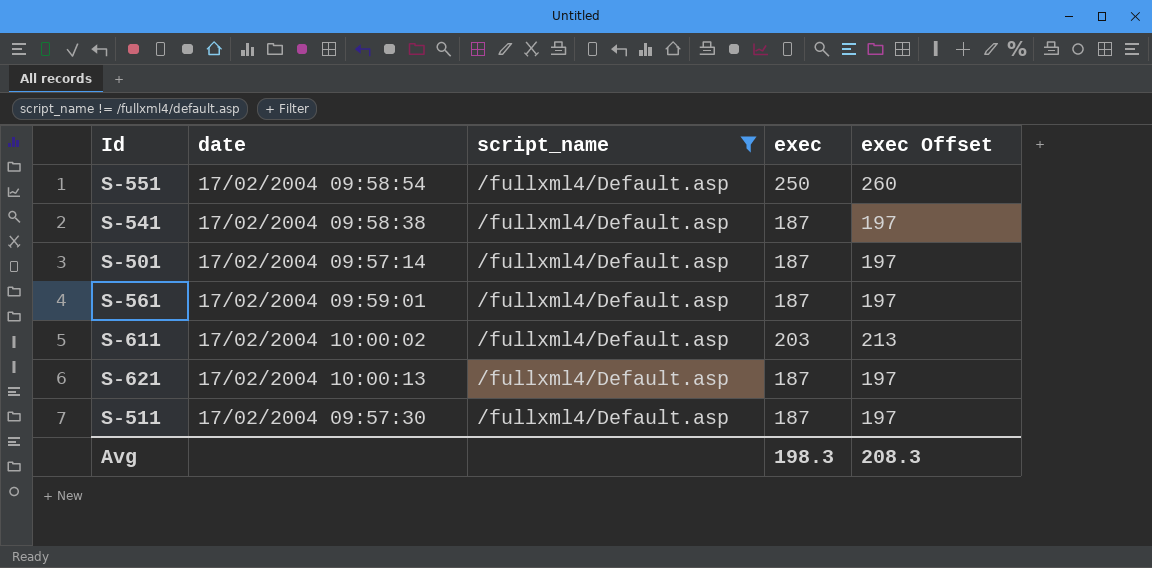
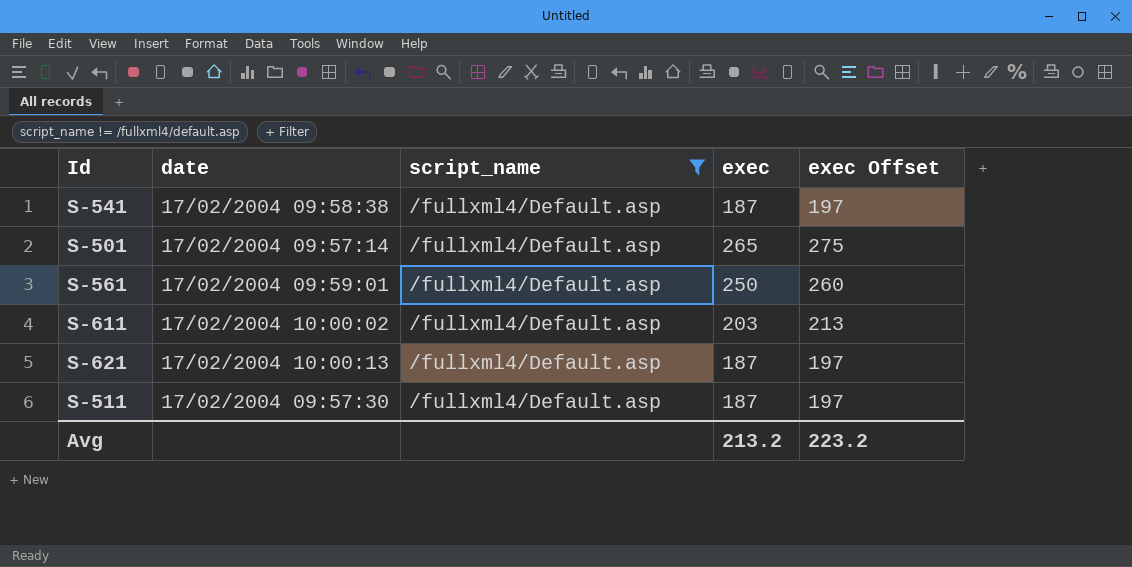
row S-551: 17/02/2004 09:58:54 | /fullxml4/Default.asp | 250 | 260 -> none
S-501 | exec: 187 -> 265
S-501 | exec Offset: 197 -> 275
S-561 | exec: 187 -> 250
S-561 | exec Offset: 197 -> 260
Avg | exec: 198.3 -> 213.2
Avg | exec Offset: 208.3 -> 223.2

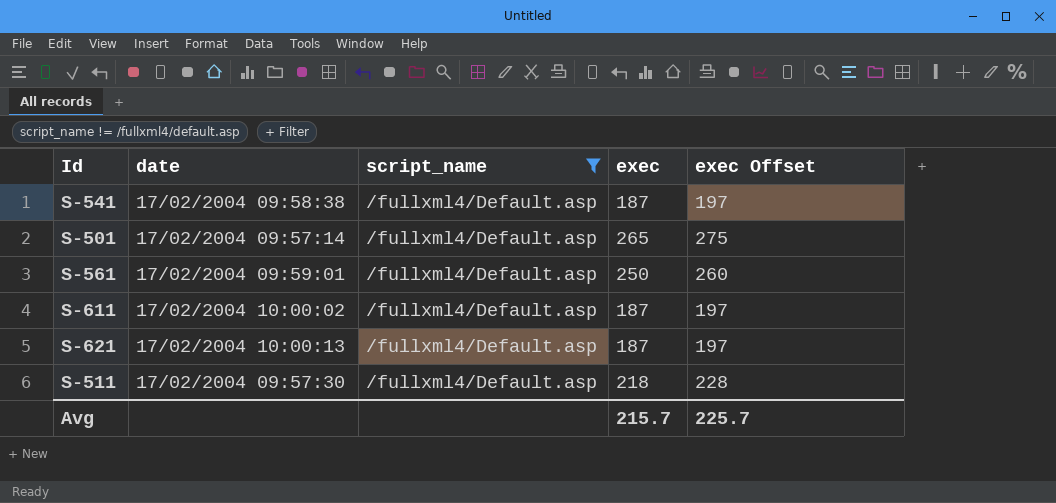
S-611 | exec: 203 -> 187
S-611 | exec Offset: 213 -> 197
S-511 | exec: 187 -> 218
S-511 | exec Offset: 197 -> 228
Avg | exec: 213.2 -> 215.7
Avg | exec Offset: 223.2 -> 225.7

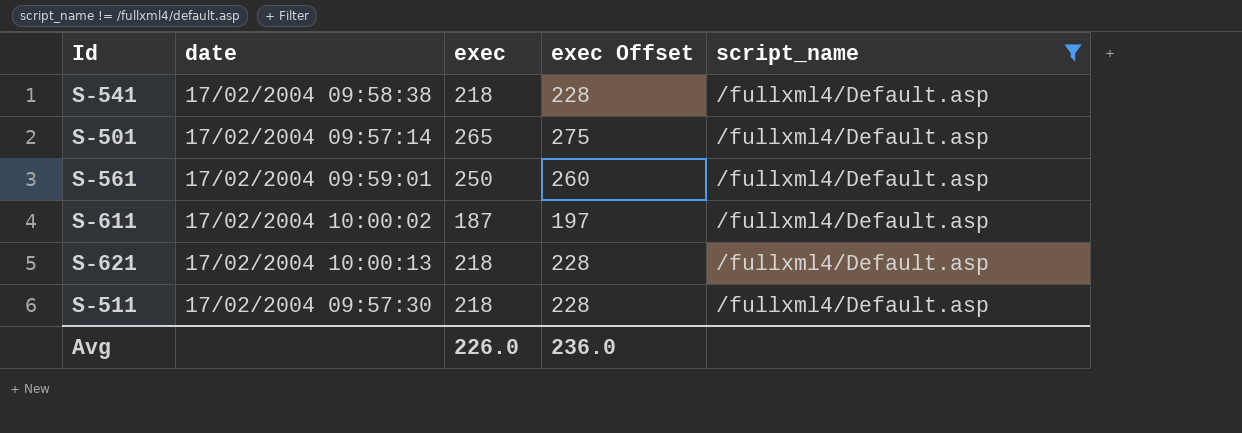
column script_name | position: 3 -> 5
S-541 | exec: 187 -> 218
S-541 | exec Offset: 197 -> 228
S-621 | exec: 187 -> 218
S-621 | exec Offset: 197 -> 228
Avg | exec: 215.7 -> 226.0
Avg | exec Offset: 225.7 -> 236.0

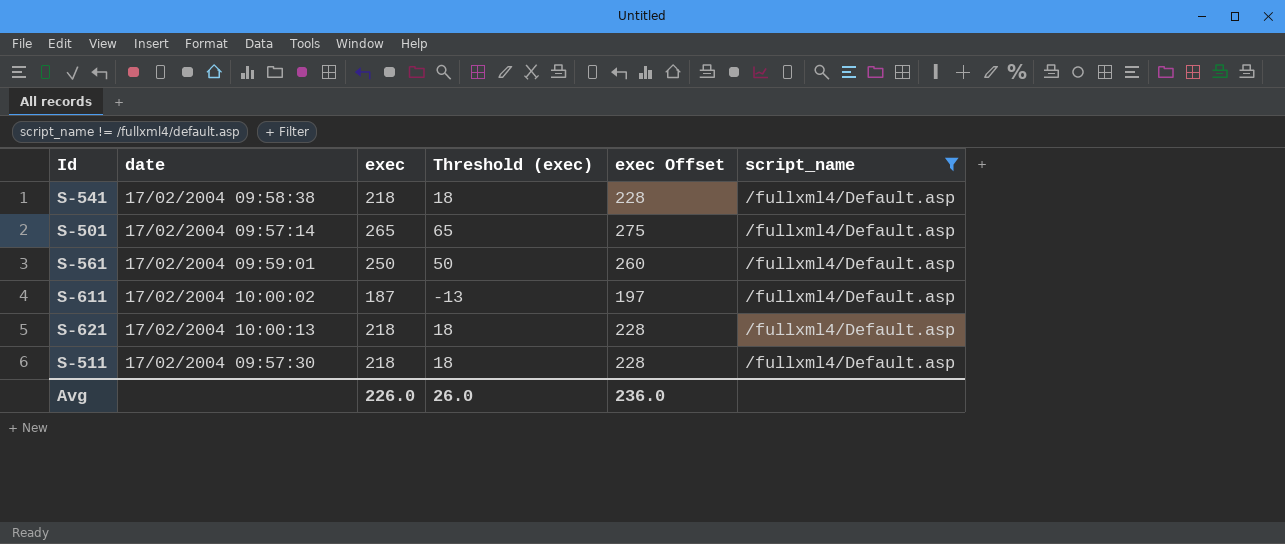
column Threshold (exec) | formula: none -> [exec] - 200

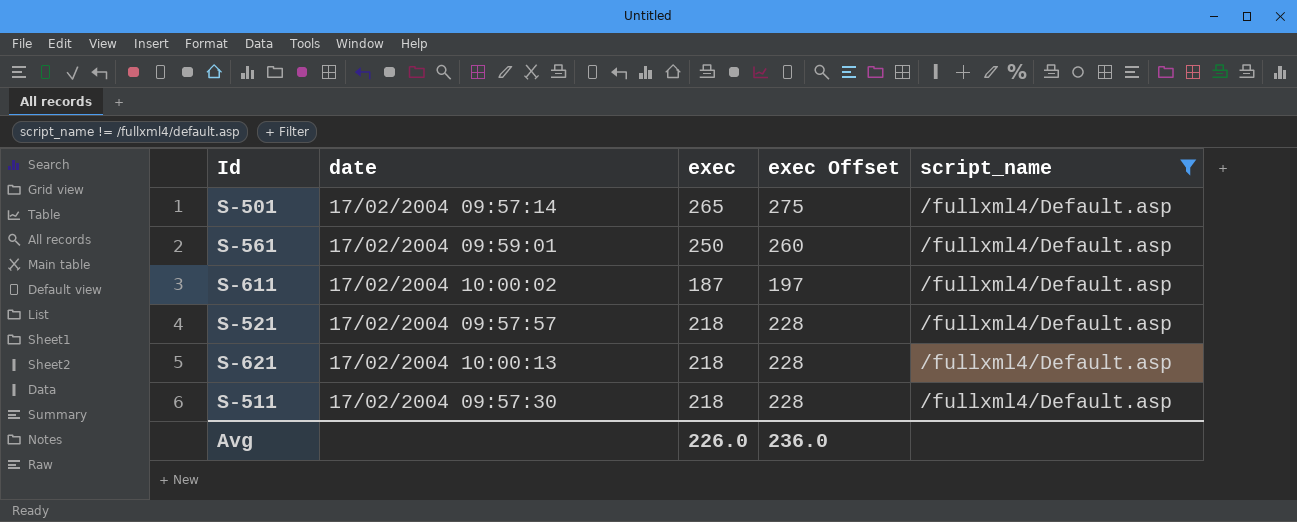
column Threshold (exec) | formula: [exec] - 200 -> none
row S-541: 17/02/2004 09:58:38 | 218 | 18 | 228 | /fullxml4/Default.asp -> none
row S-521: none -> 17/02/2004 09:57:57 | 218 | 228 | /fullxml4/Default.asp

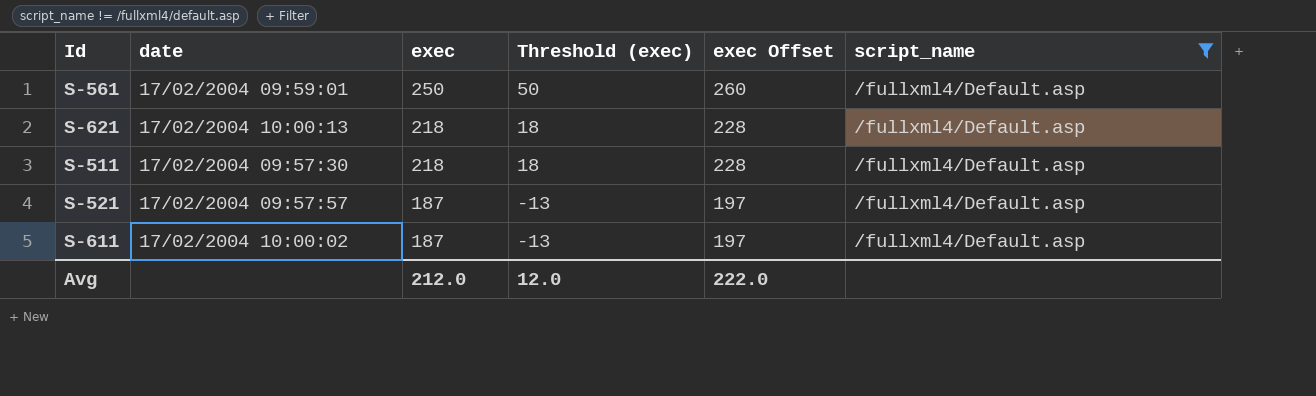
row order: none -> exec descending
column Threshold (exec) | formula: none -> [exec] - 200
row S-501: 17/02/2004 09:57:14 | 265 | 275 | /fullxml4/Default.asp -> none
S-521 | exec: 218 -> 187
S-521 | exec Offset: 228 -> 197
Avg | exec: 226.0 -> 212.0
Avg | exec Offset: 236.0 -> 222.0

